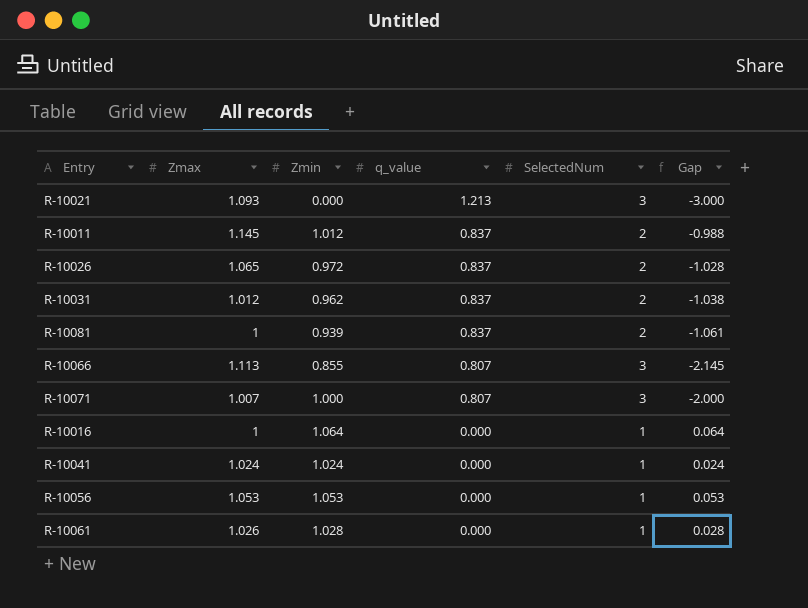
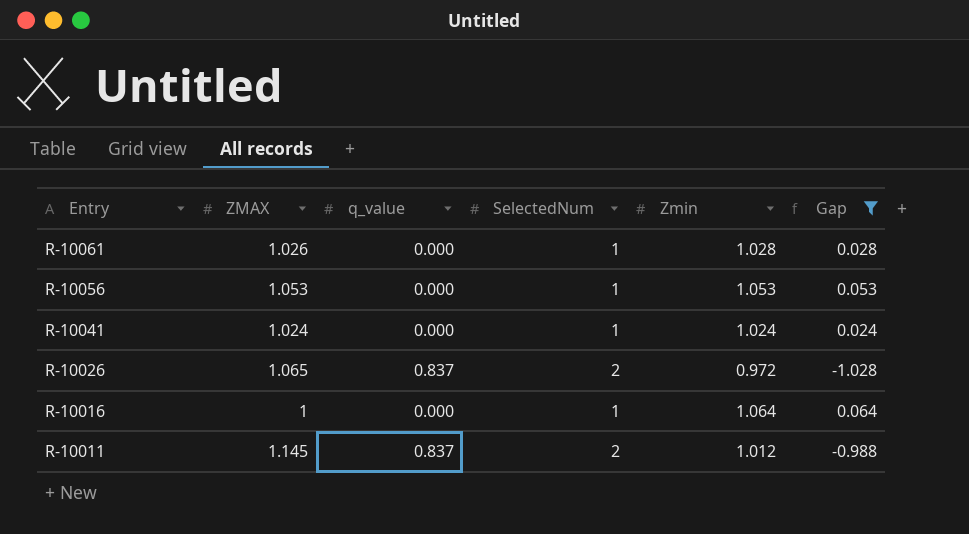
filter: none -> Gap >= -1.028
row order: q_value descending -> Entry descending
column name: Zmax -> ZMAX
column Zmin | position: 3 -> 5

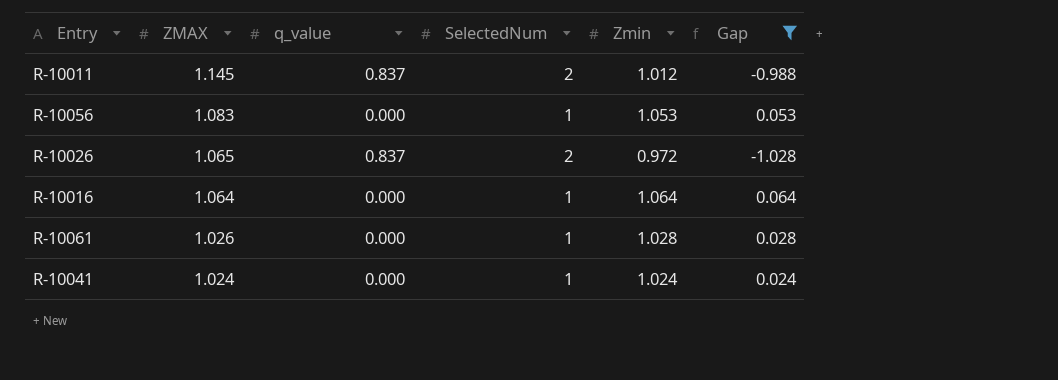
row order: Entry descending -> ZMAX descending
R-10056 | ZMAX: 1.053 -> 1.083
R-10016 | ZMAX: 1 -> 1.064

